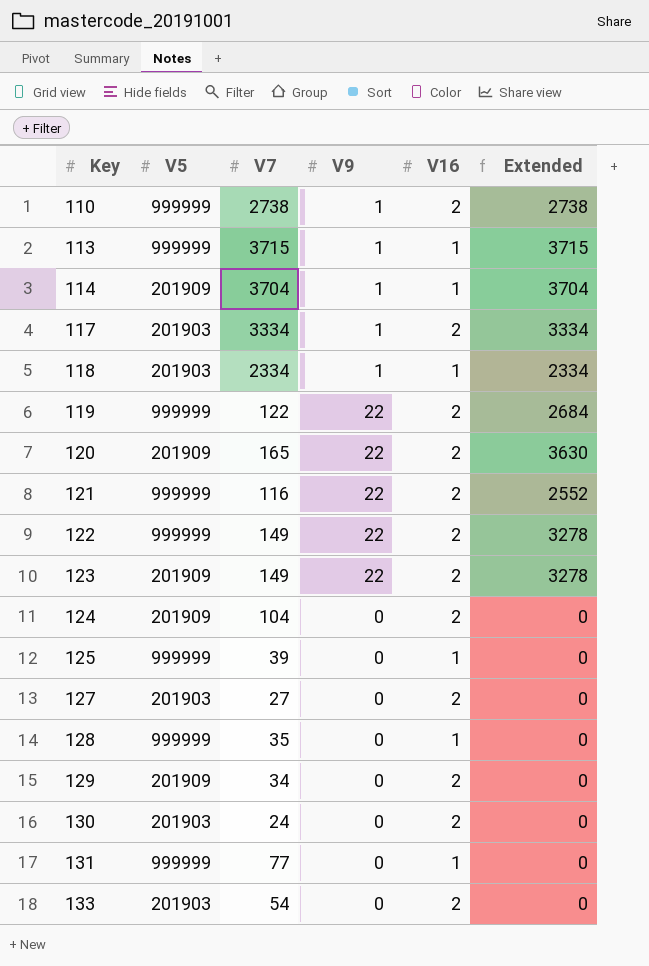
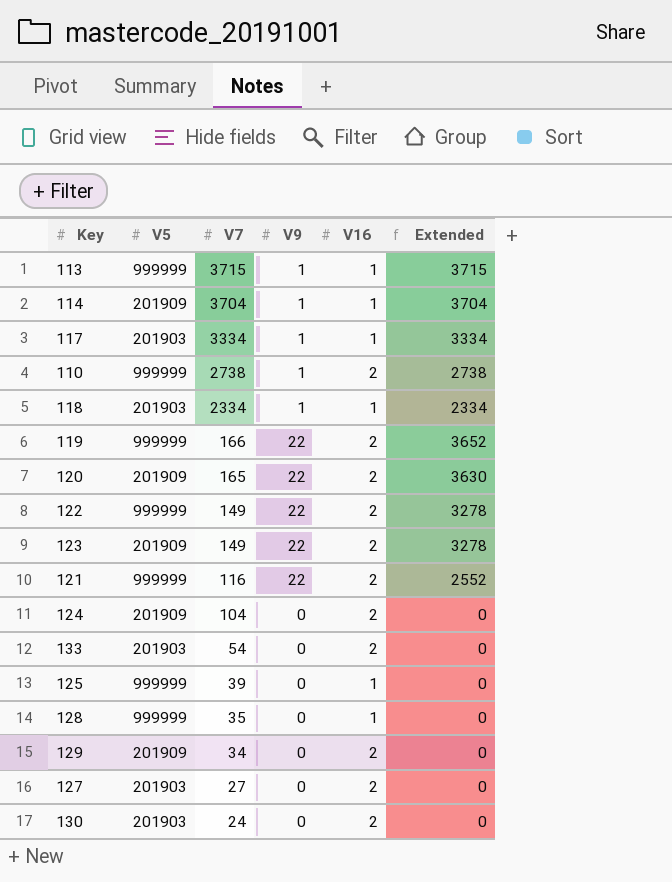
row order: Key ascending -> V7 descending
row 131: 999999 | 77 | 0 | 1 | 0 -> none
117 | V16: 2 -> 1
119 | V7: 122 -> 166
119 | Extended: 2684 -> 3652

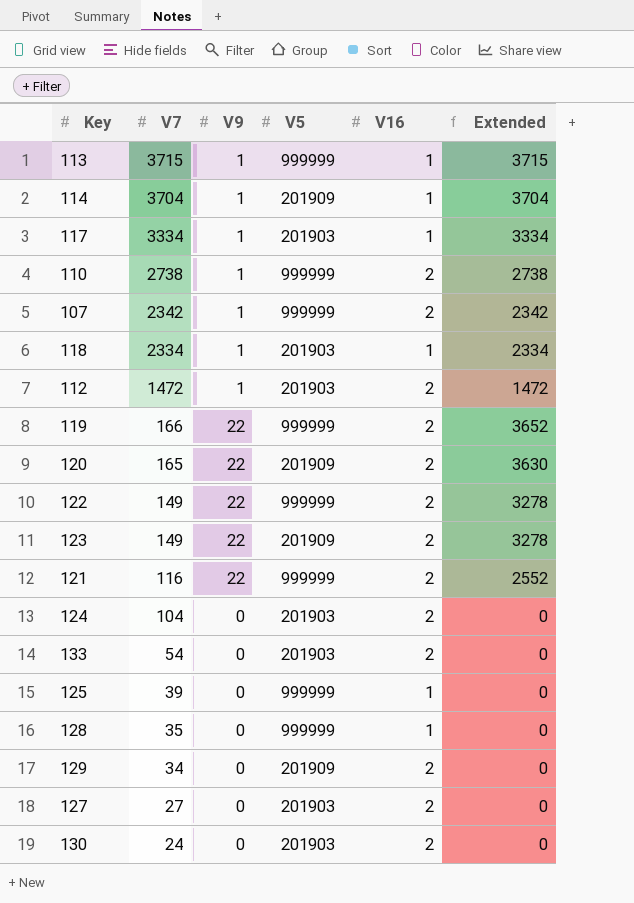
column V5 | position: 2 -> 4
row 107: none -> 2342 | 1 | 999999 | 2 | 2342
row 112: none -> 1472 | 1 | 201903 | 2 | 1472
124 | V5: 201909 -> 201903

